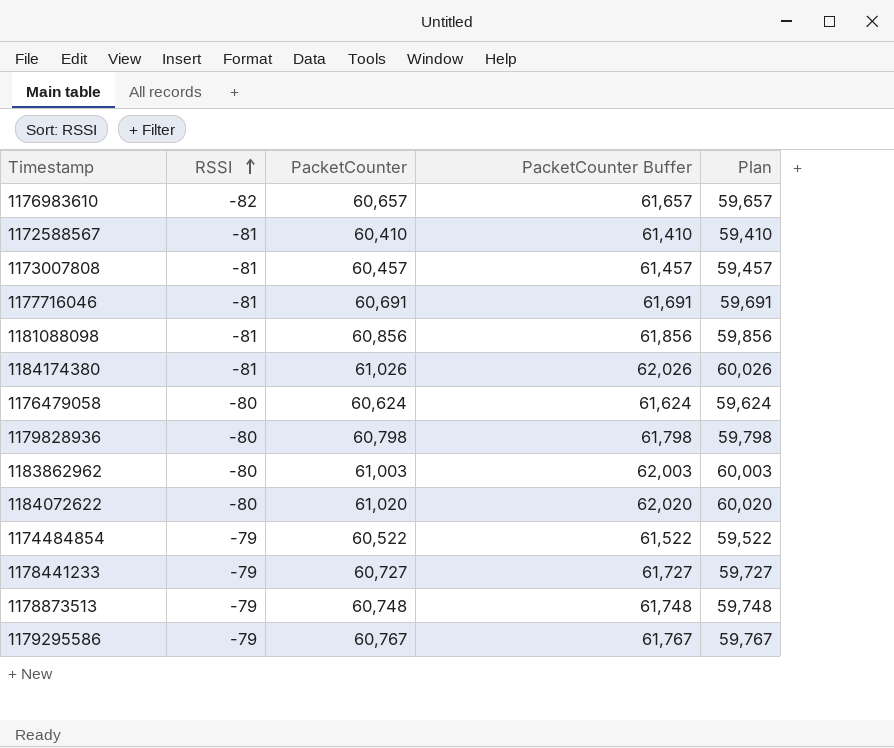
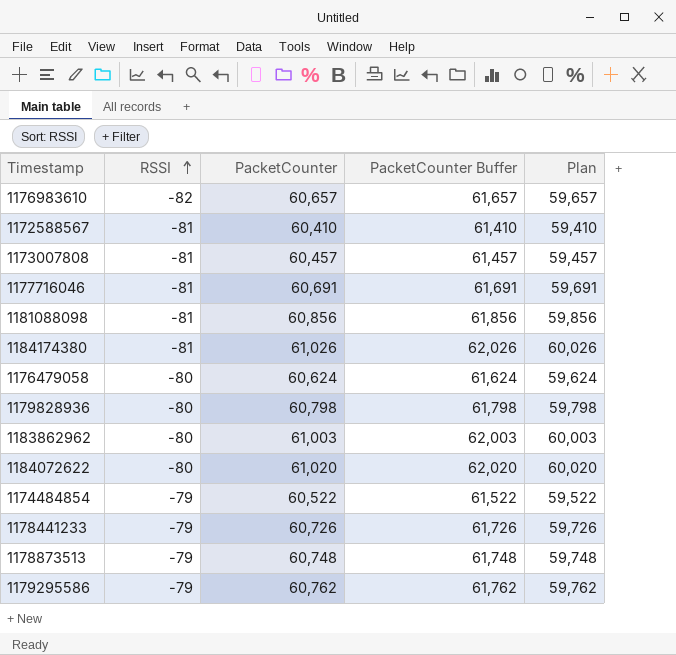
1178441233 | PacketCounter: 60,727 -> 60,726
1178441233 | PacketCounter Buffer: 61,727 -> 61,726
1178441233 | Plan: 59,727 -> 59,726
1179295586 | PacketCounter: 60,767 -> 60,762
1179295586 | PacketCounter Buffer: 61,767 -> 61,762
1179295586 | Plan: 59,767 -> 59,762

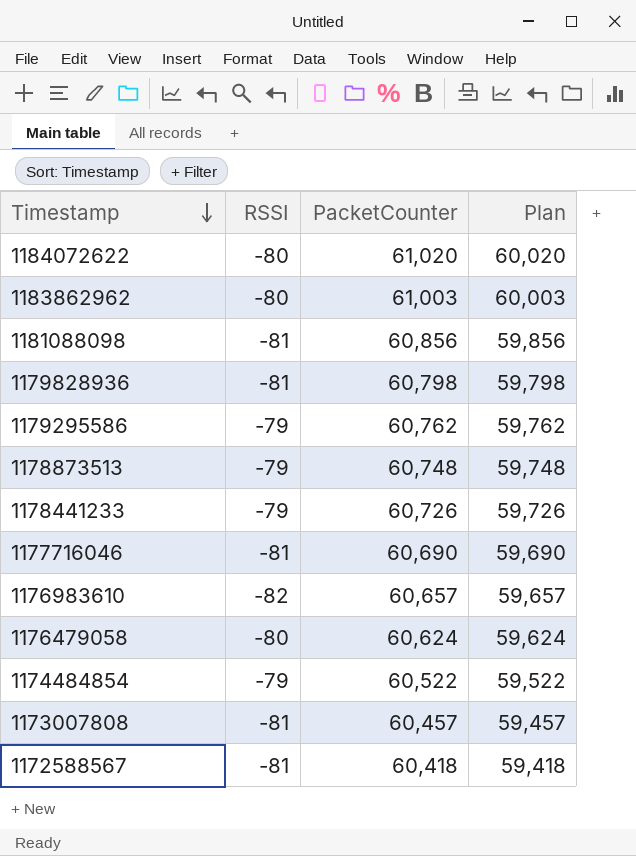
row order: RSSI ascending -> Timestamp descending
column PacketCounter Buffer | formula: [PacketCounter] + 1000 -> none
row 1184174380: -81 | 61,026 | 62,026 | 60,026 -> none
1179828936 | RSSI: -80 -> -81
1177716046 | PacketCounter: 60,691 -> 60,690
1177716046 | Plan: 59,691 -> 59,690
1172588567 | PacketCounter: 60,410 -> 60,418
1172588567 | Plan: 59,410 -> 59,418

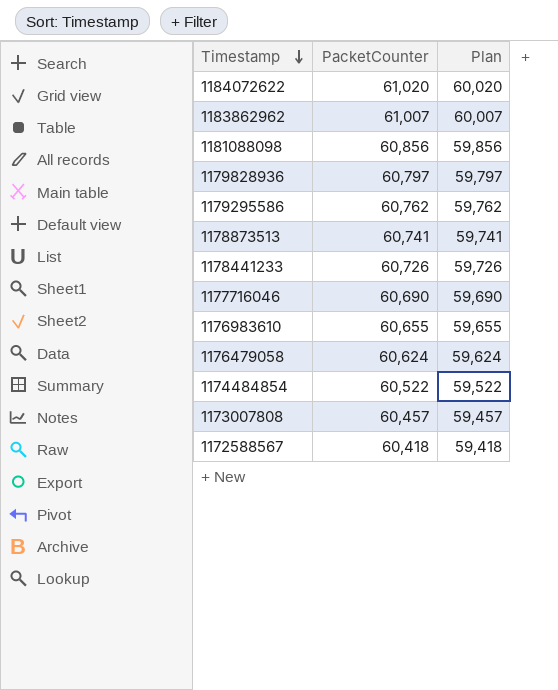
column RSSI | position: 2 -> none
1183862962 | PacketCounter: 61,003 -> 61,007
1183862962 | Plan: 60,003 -> 60,007
1179828936 | PacketCounter: 60,798 -> 60,797
1179828936 | Plan: 59,798 -> 59,797
1178873513 | PacketCounter: 60,748 -> 60,741
1178873513 | Plan: 59,748 -> 59,741
1176983610 | PacketCounter: 60,657 -> 60,655
1176983610 | Plan: 59,657 -> 59,655

